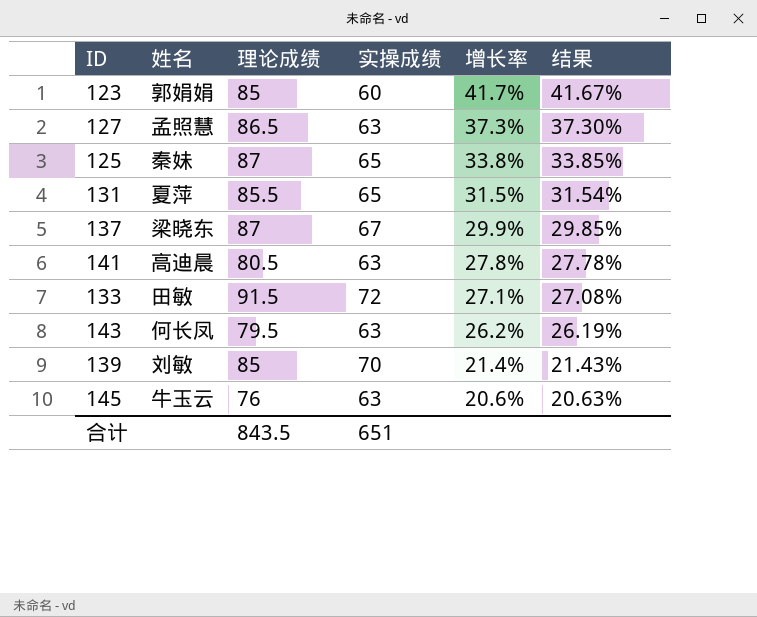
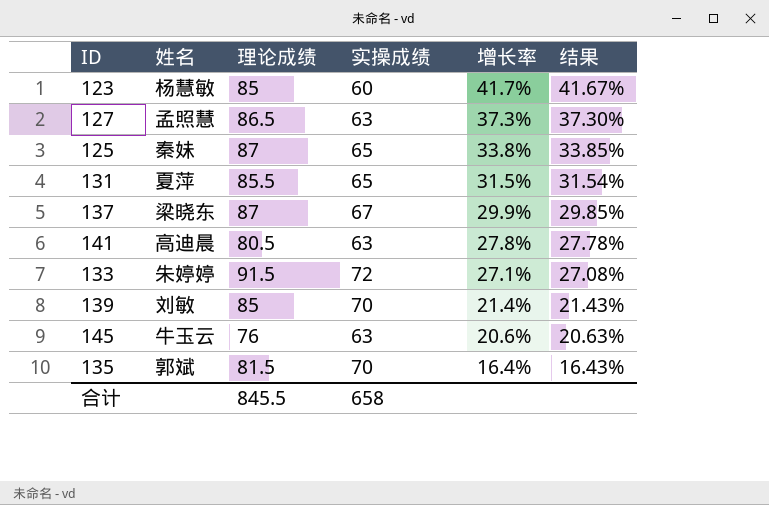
row 143: 何长凤 | 79.5 | 63 | 26.2% | 26.19% -> none
123 | 姓名: 郭娟娟 -> 杨慧敏
133 | 姓名: 田敏 -> 朱婷婷
row 135: none -> 郭斌 | 81.5 | 70 | 16.4% | 16.43%
合计 | 理论成绩: 843.5 -> 845.5
合计 | 实操成绩: 651 -> 658

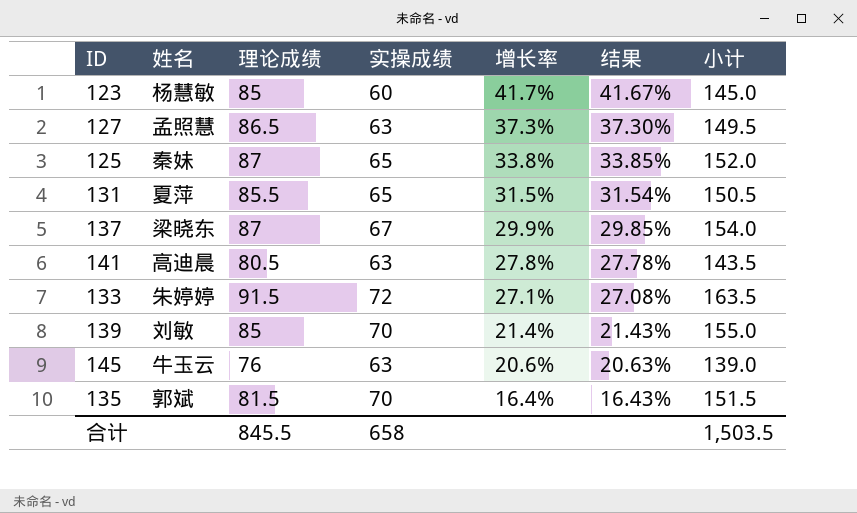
column 小计 | formula: none -> [理论成绩] + [实操成绩]

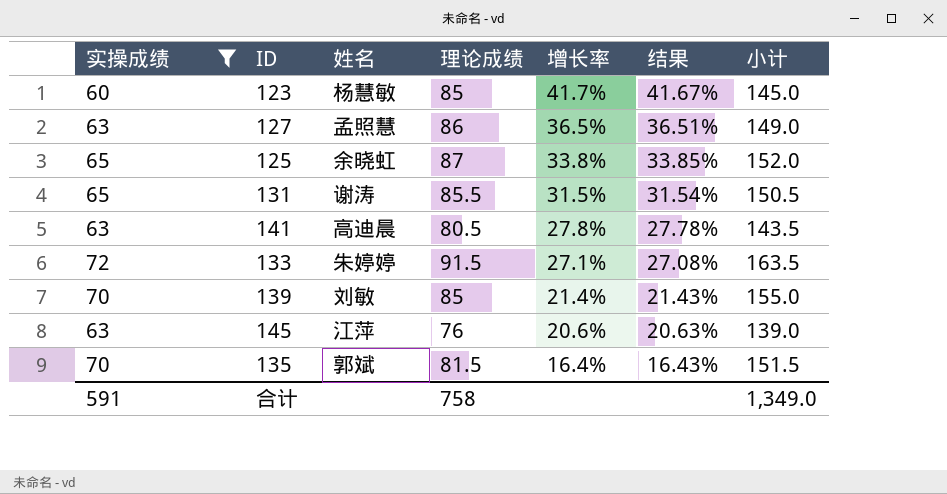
filter: none -> 实操成绩 != 67
column 实操成绩 | position: 4 -> 1
127 | 理论成绩: 86.5 -> 86
127 | 增长率: 37.3% -> 36.5%
127 | 结果: 37.30% -> 36.51%
127 | 小计: 149.5 -> 149.0
125 | 姓名: 秦妹 -> 余晓虹
131 | 姓名: 夏萍 -> 谢涛
145 | 姓名: 牛玉云 -> 江萍
合计 | 实操成绩: 658 -> 591
合计 | 理论成绩: 845.5 -> 758
合计 | 小计: 1,503.5 -> 1,349.0

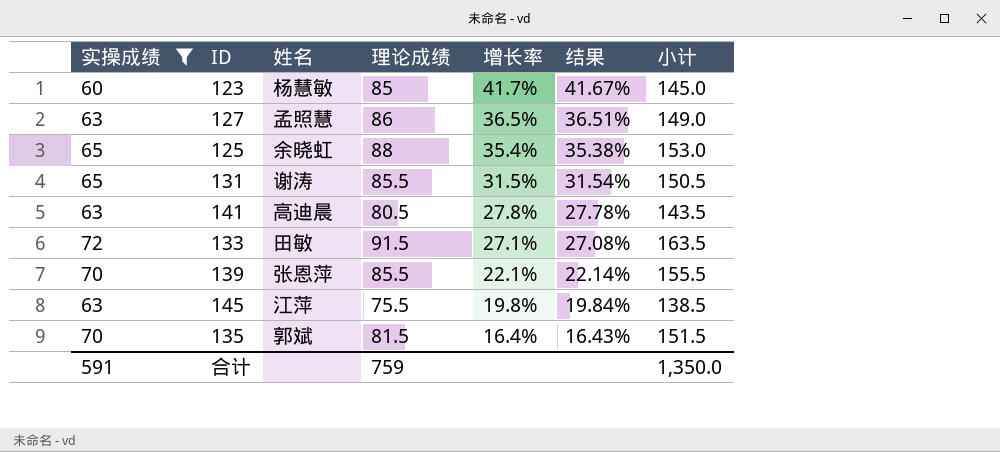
125 | 理论成绩: 87 -> 88
125 | 增长率: 33.8% -> 35.4%
125 | 结果: 33.85% -> 35.38%
125 | 小计: 152.0 -> 153.0
133 | 姓名: 朱婷婷 -> 田敏
139 | 姓名: 刘敏 -> 张恩萍
139 | 理论成绩: 85 -> 85.5
139 | 增长率: 21.4% -> 22.1%
139 | 结果: 21.43% -> 22.14%
139 | 小计: 155.0 -> 155.5
145 | 理论成绩: 76 -> 75.5
145 | 增长率: 20.6% -> 19.8%
145 | 结果: 20.63% -> 19.84%
145 | 小计: 139.0 -> 138.5
合计 | 理论成绩: 758 -> 759
合计 | 小计: 1,349.0 -> 1,350.0

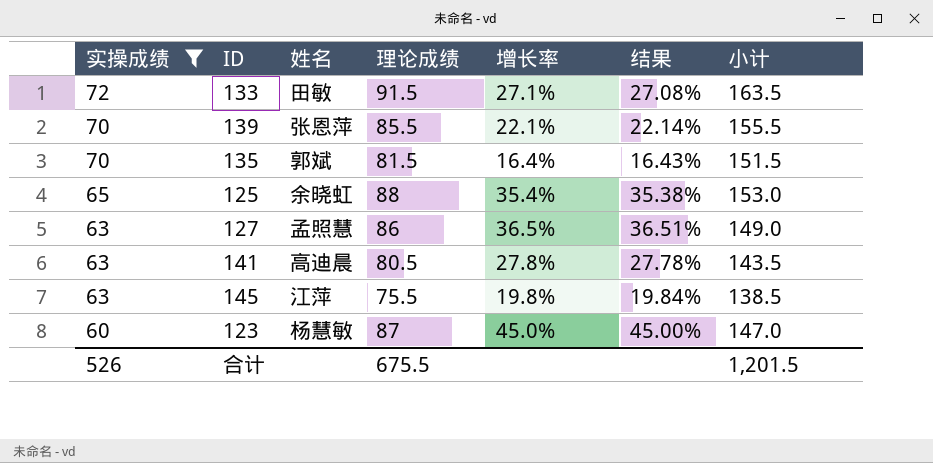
row order: 增长率 descending -> 实操成绩 descending
row 131: 65 | 谢涛 | 85.5 | 31.5% | 31.54% | 150.5 -> none
123 | 理论成绩: 85 -> 87
123 | 增长率: 41.7% -> 45.0%
123 | 结果: 41.67% -> 45.00%
123 | 小计: 145.0 -> 147.0
合计 | 实操成绩: 591 -> 526
合计 | 理论成绩: 759 -> 675.5
合计 | 小计: 1,350.0 -> 1,201.5

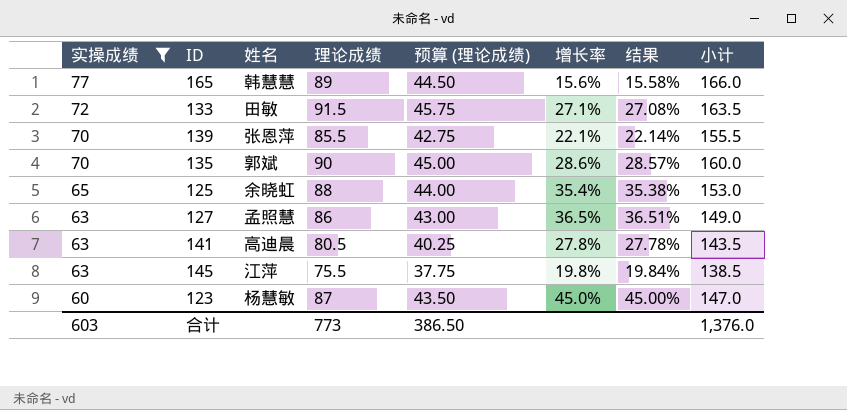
column 预算 (理论成绩) | formula: none -> [理论成绩] * 0.5
row 165: none -> 77 | 韩慧慧 | 89 | 44.50 | 15.6% | 15.58% | 166.0
135 | 理论成绩: 81.5 -> 90
135 | 增长率: 16.4% -> 28.6%
135 | 结果: 16.43% -> 28.57%
135 | 小计: 151.5 -> 160.0
合计 | 实操成绩: 526 -> 603
合计 | 理论成绩: 675.5 -> 773
合计 | 小计: 1,201.5 -> 1,376.0

